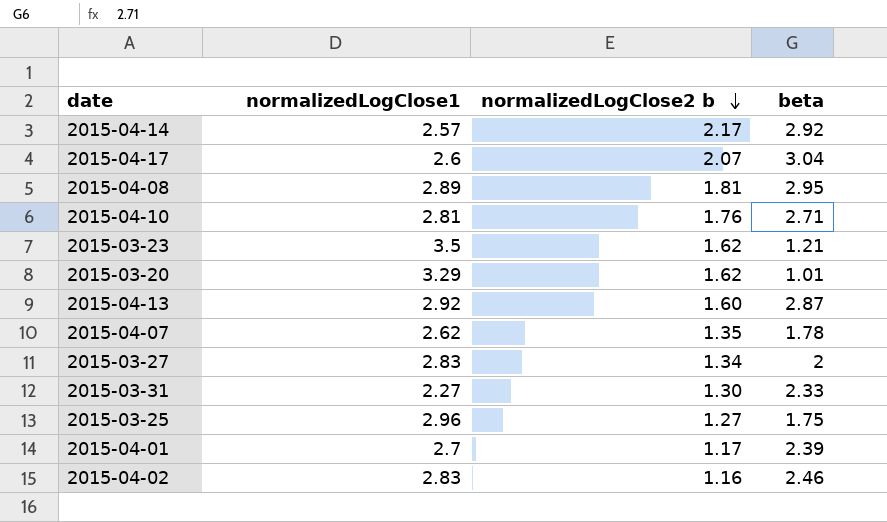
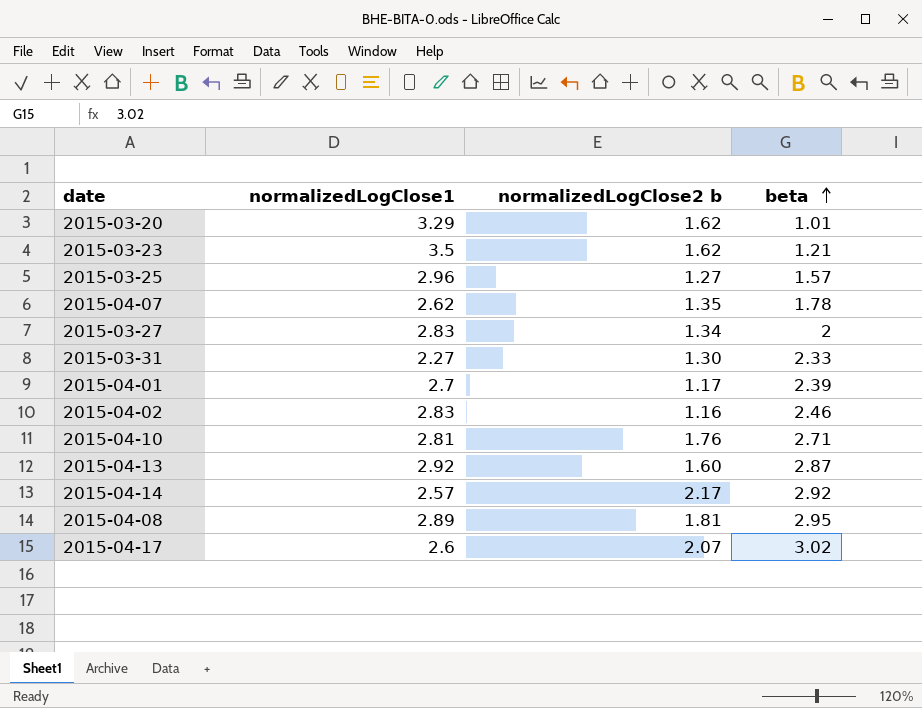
row order: normalizedLogClose2 b descending -> beta ascending
2015-03-25 | beta: 1.75 -> 1.57
2015-04-17 | beta: 3.04 -> 3.02

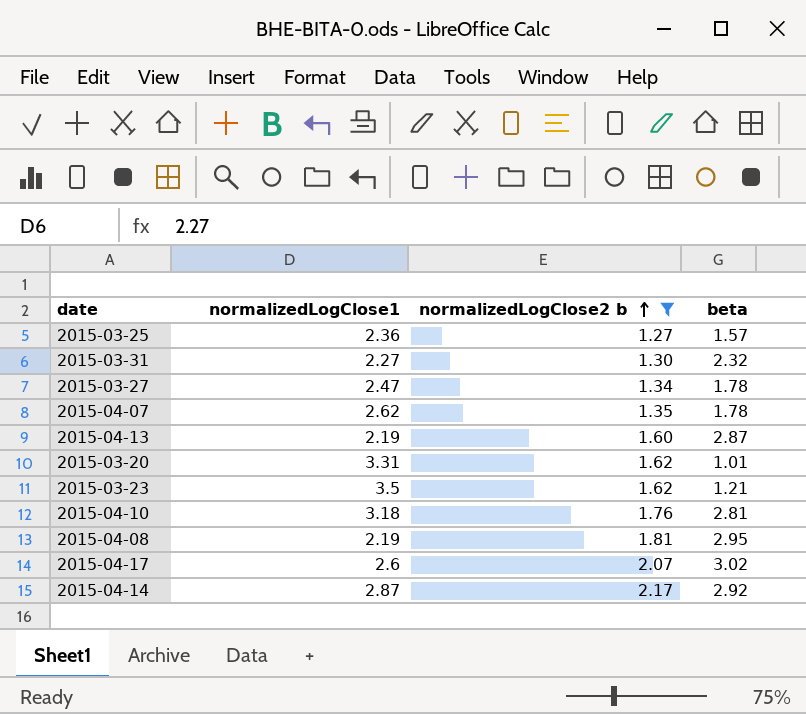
filter: none -> normalizedLogClose2 b >= 1.27
row order: beta ascending -> normalizedLogClose2 b ascending
2015-03-25 | normalizedLogClose1: 2.96 -> 2.36
2015-03-31 | beta: 2.33 -> 2.32
2015-03-27 | normalizedLogClose1: 2.83 -> 2.47
2015-03-27 | beta: 2 -> 1.78
2015-04-13 | normalizedLogClose1: 2.92 -> 2.19
2015-03-20 | normalizedLogClose1: 3.29 -> 3.31
2015-04-10 | normalizedLogClose1: 2.81 -> 3.18
2015-04-10 | beta: 2.71 -> 2.81
2015-04-08 | normalizedLogClose1: 2.89 -> 2.19
2015-04-14 | normalizedLogClose1: 2.57 -> 2.87

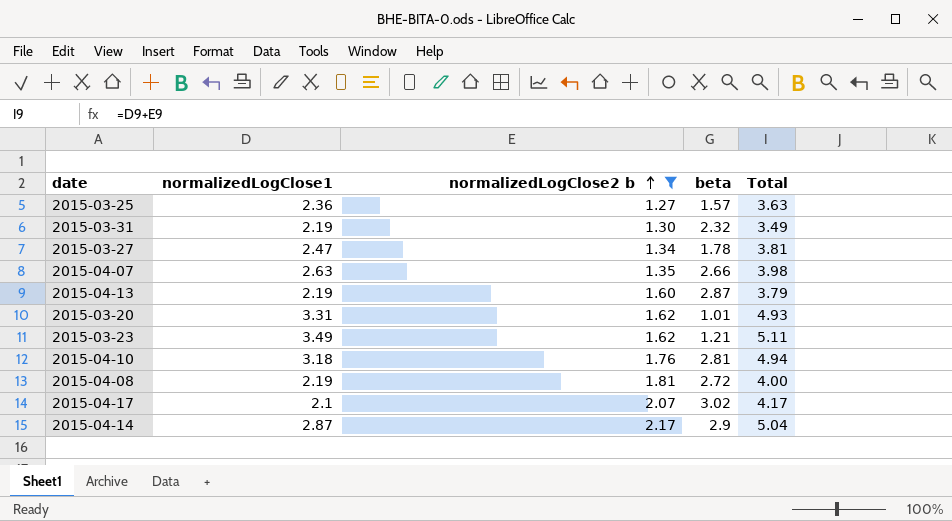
column Total | formula: none -> [normalizedLogClose1] + [normalizedLogClose2 b]
2015-03-31 | normalizedLogClose1: 2.27 -> 2.19
2015-04-07 | normalizedLogClose1: 2.62 -> 2.63
2015-04-07 | beta: 1.78 -> 2.66
2015-03-23 | normalizedLogClose1: 3.5 -> 3.49
2015-04-08 | beta: 2.95 -> 2.72
2015-04-17 | normalizedLogClose1: 2.6 -> 2.1
2015-04-14 | beta: 2.92 -> 2.9

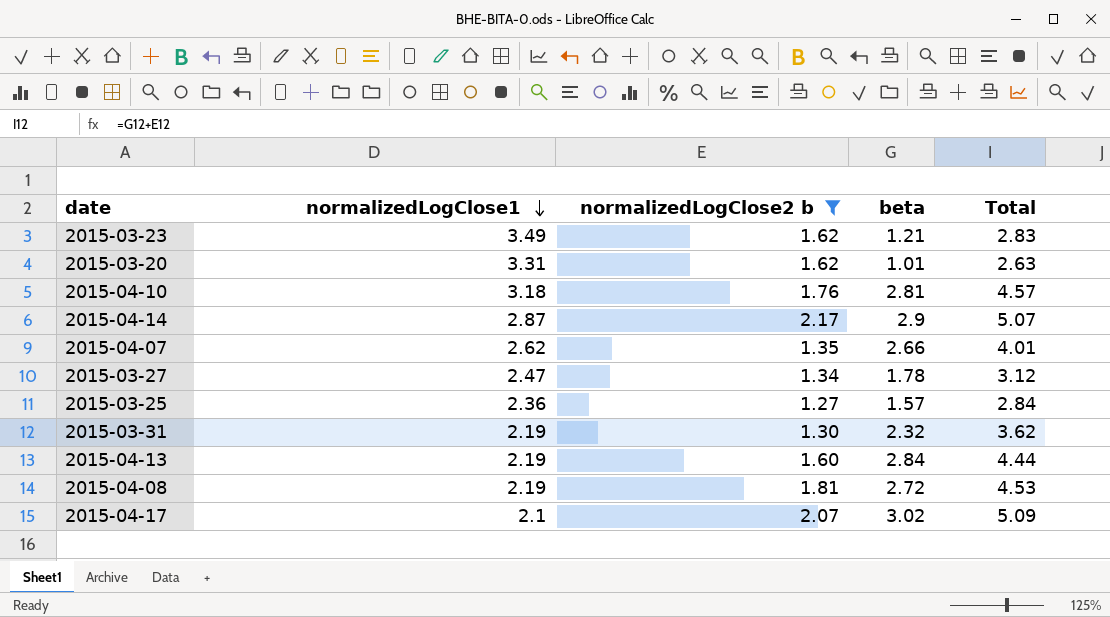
row order: normalizedLogClose2 b ascending -> normalizedLogClose1 descending
column Total | formula: [normalizedLogClose1] + [normalizedLogClose2 b] -> [normalizedLogClose2 b] + [beta]
2015-04-07 | normalizedLogClose1: 2.63 -> 2.62
2015-04-13 | beta: 2.87 -> 2.84

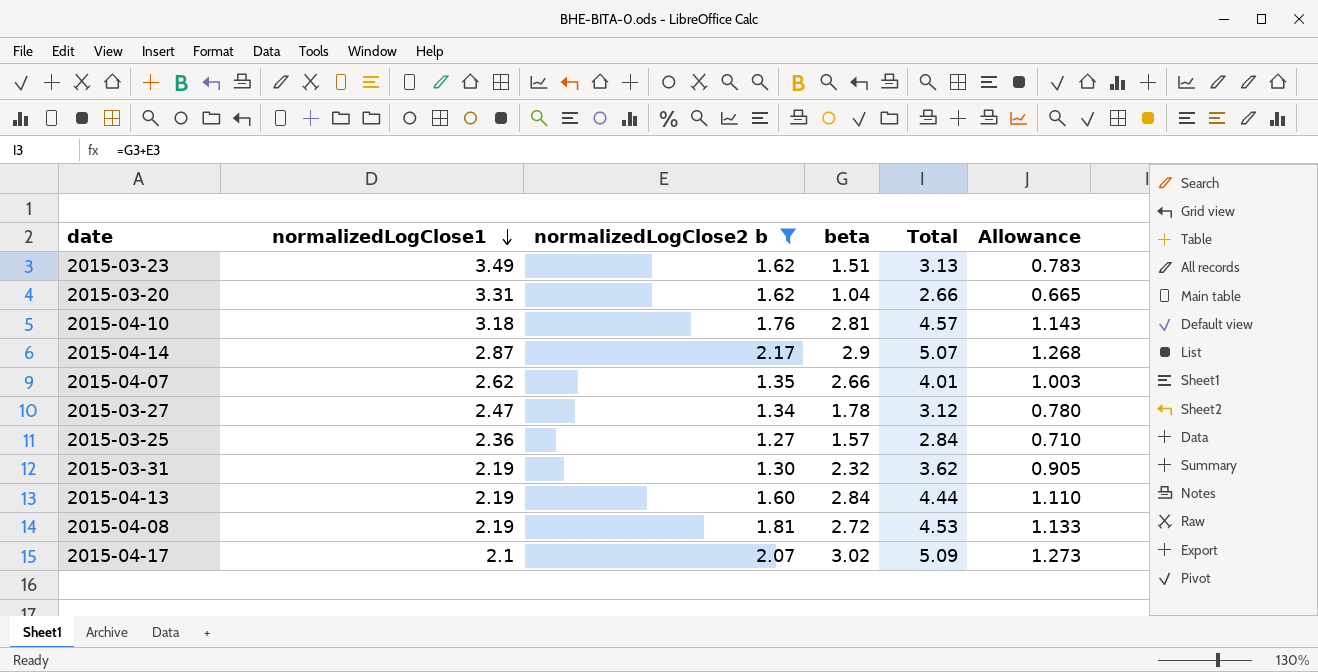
column Allowance | formula: none -> [Total] * 0.25
2015-03-23 | beta: 1.21 -> 1.51
2015-03-23 | Total: 2.83 -> 3.13
2015-03-20 | beta: 1.01 -> 1.04
2015-03-20 | Total: 2.63 -> 2.66

